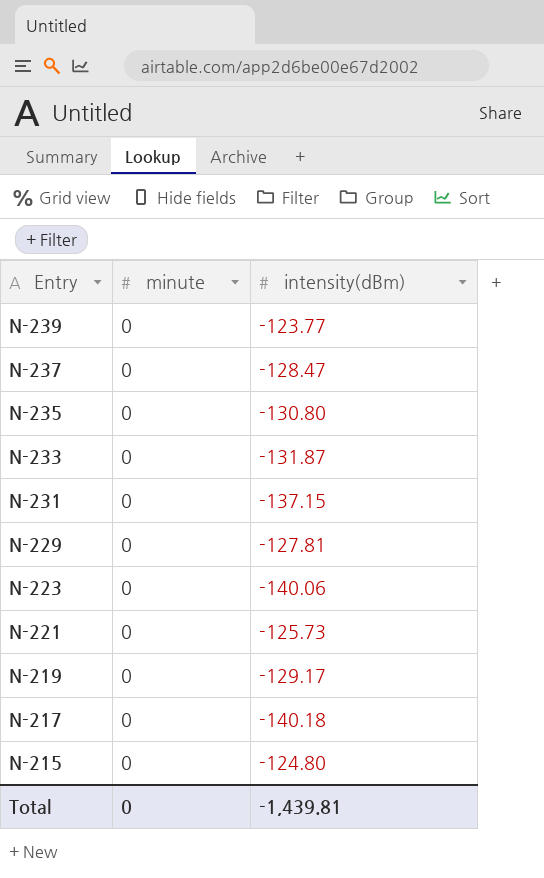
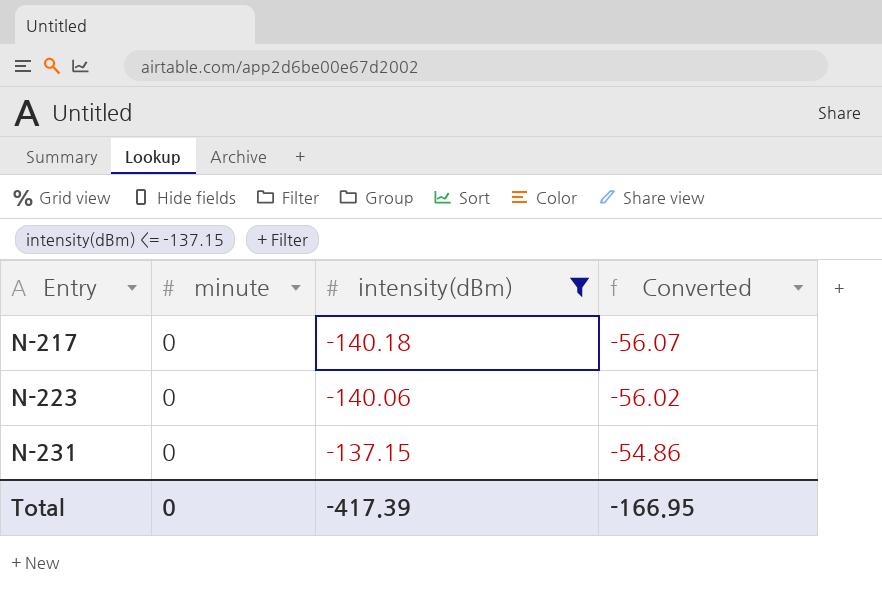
filter: none -> intensity(dBm) <= -137.15
row order: Entry descending -> Entry ascending
column Converted | formula: none -> [intensity(dBm)] * 0.4
Total | intensity(dBm): -1,439.81 -> -417.39

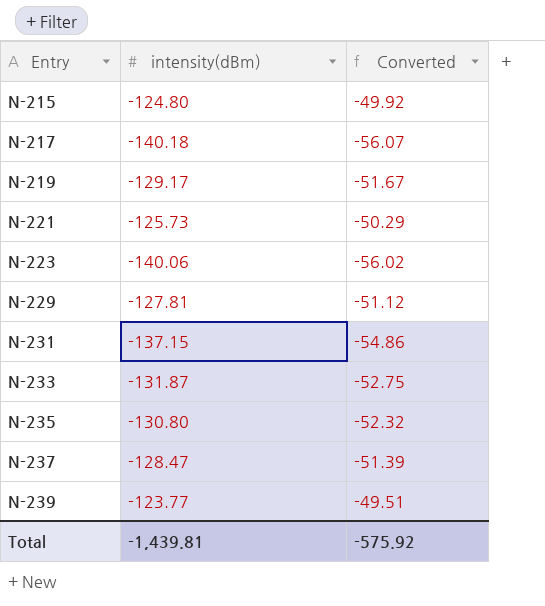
filter: intensity(dBm) <= -137.15 -> none
column minute | position: 2 -> none
Total | intensity(dBm): -417.39 -> -1,439.81
Total | Converted: -166.95 -> -575.92

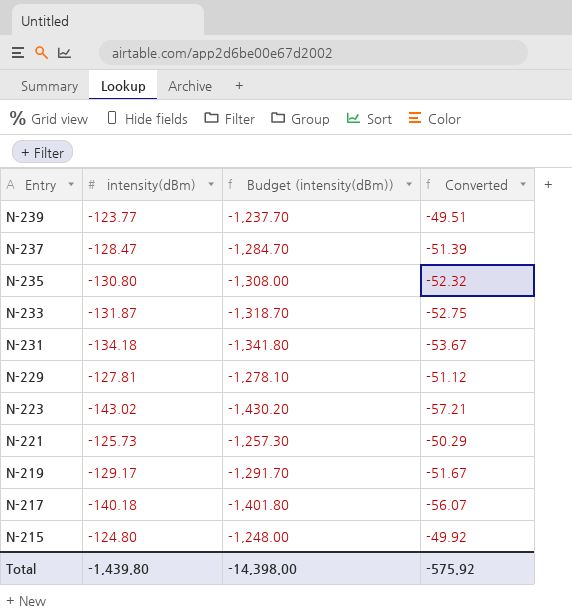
row order: Entry ascending -> Entry descending
column Budget (intensity(dBm)) | formula: none -> [intensity(dBm)] * 10
N-231 | intensity(dBm): -137.15 -> -134.18
N-231 | Converted: -54.86 -> -53.67
N-223 | intensity(dBm): -140.06 -> -143.02
N-223 | Converted: -56.02 -> -57.21
Total | intensity(dBm): -1,439.81 -> -1,439.80

